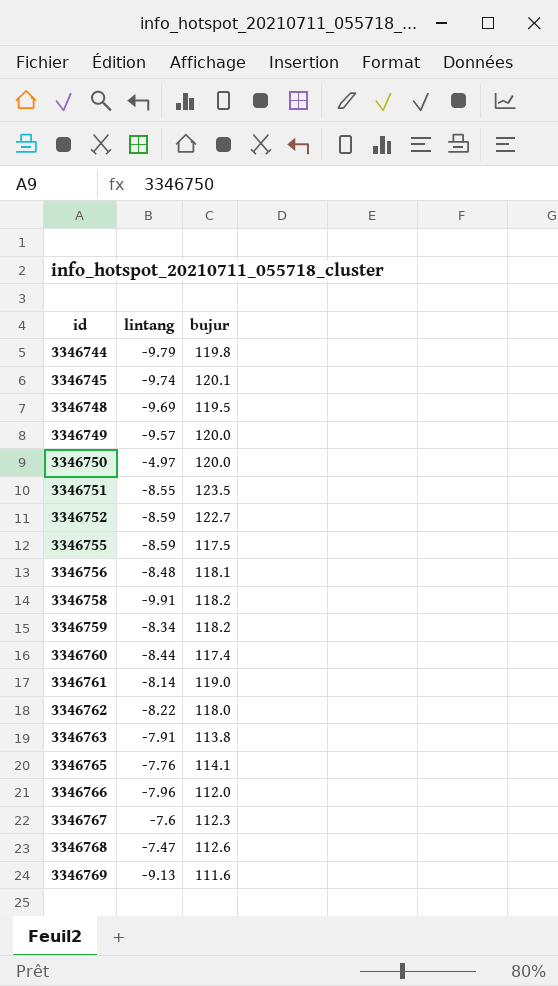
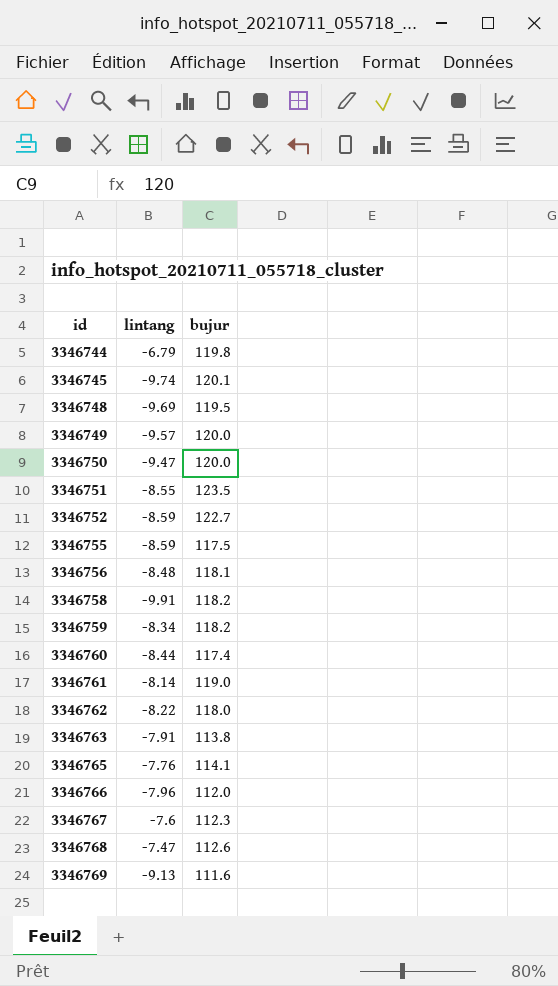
3346744 | lintang: -9.79 -> -6.79
3346750 | lintang: -4.97 -> -9.47

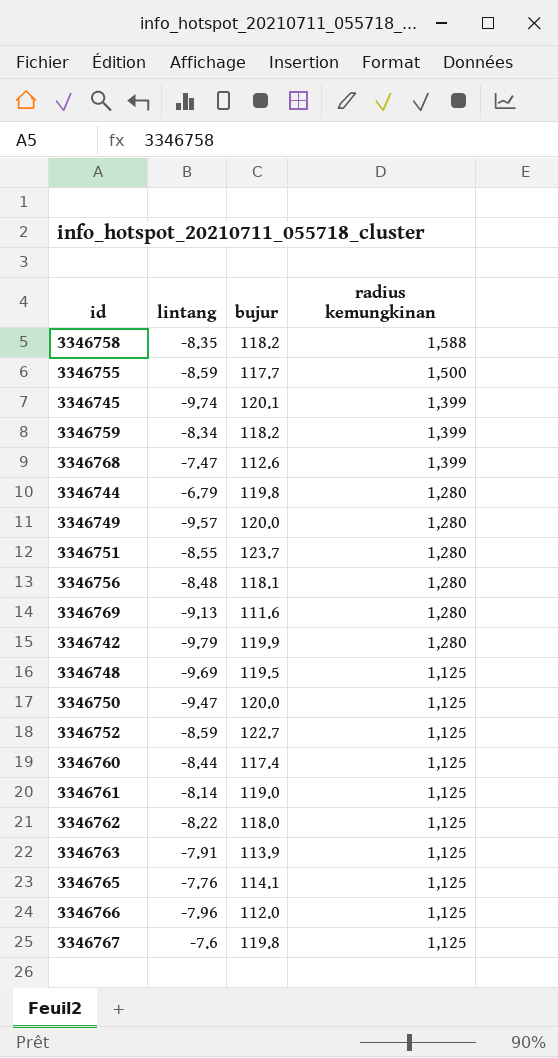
row order: id ascending -> radius kemungkinan descending
column radius kemungkinan | position: none -> 4
3346758 | lintang: -9.91 -> -8.35
3346755 | bujur: 117.5 -> 117.7
3346751 | bujur: 123.5 -> 123.7
row 3346742: none -> -9.79 | 119.9 | 1,280
3346763 | bujur: 113.8 -> 113.9
3346767 | bujur: 112.3 -> 119.8

